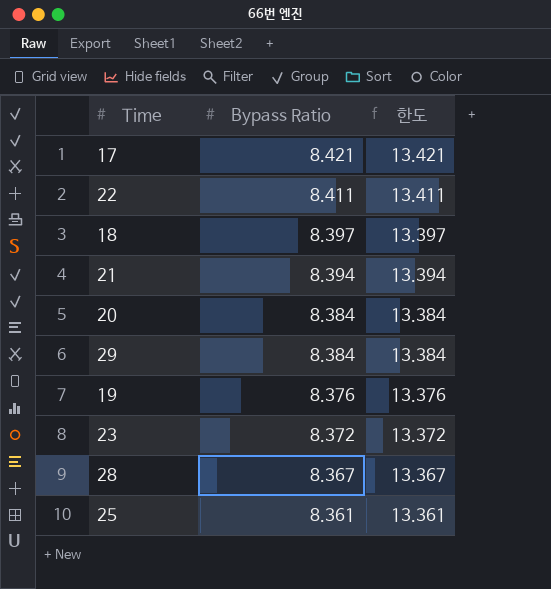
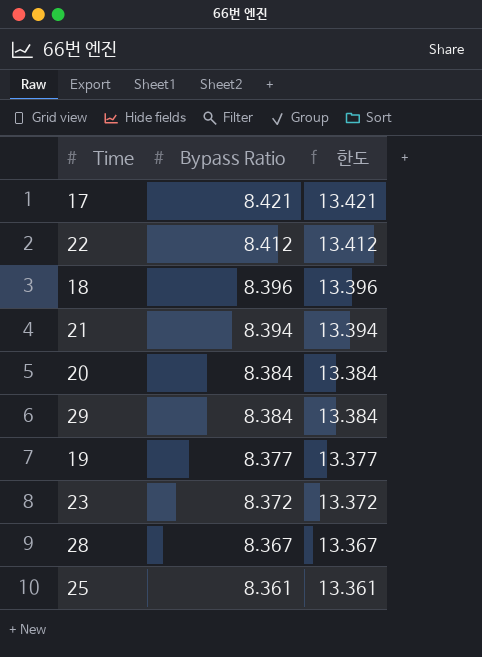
22 | Bypass Ratio: 8.411 -> 8.412
22 | 한도: 13.411 -> 13.412
18 | Bypass Ratio: 8.397 -> 8.396
18 | 한도: 13.397 -> 13.396
19 | Bypass Ratio: 8.376 -> 8.377
19 | 한도: 13.376 -> 13.377

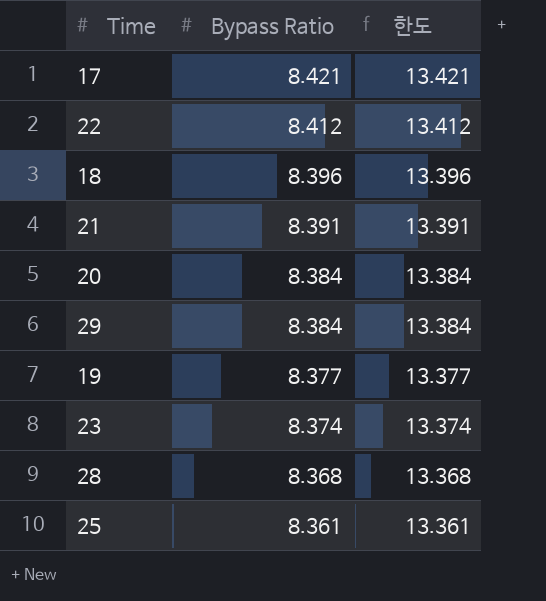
21 | Bypass Ratio: 8.394 -> 8.391
21 | 한도: 13.394 -> 13.391
23 | Bypass Ratio: 8.372 -> 8.374
23 | 한도: 13.372 -> 13.374
28 | Bypass Ratio: 8.367 -> 8.368
28 | 한도: 13.367 -> 13.368

